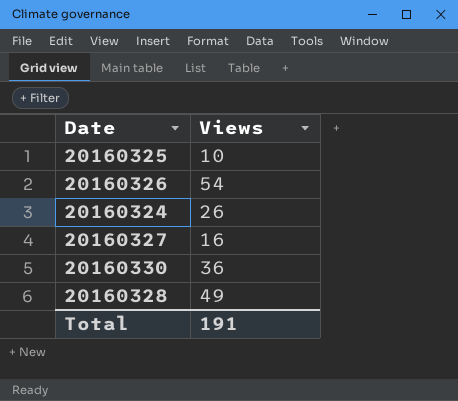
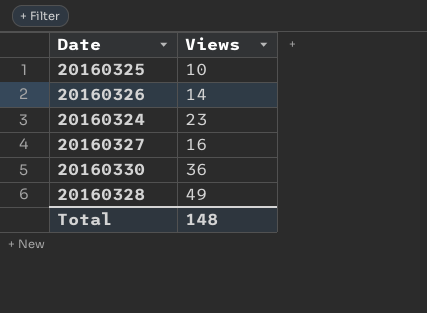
20160326 | Views: 54 -> 14
20160324 | Views: 26 -> 23
Total | Views: 191 -> 148

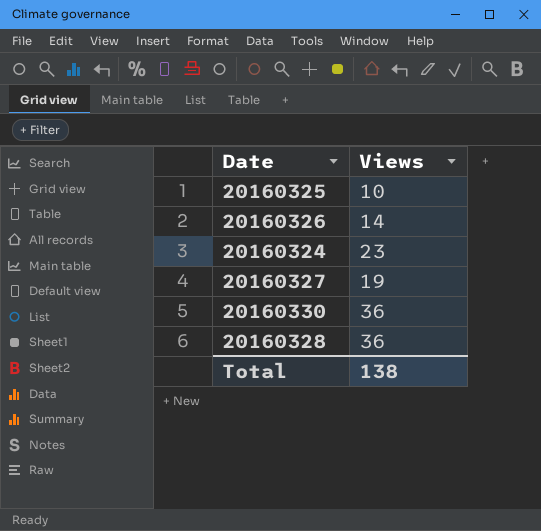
20160327 | Views: 16 -> 19
20160328 | Views: 49 -> 36
Total | Views: 148 -> 138

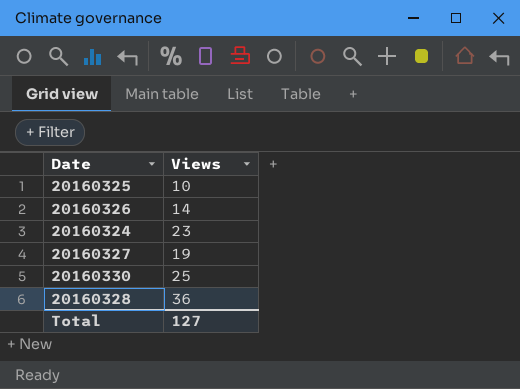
20160330 | Views: 36 -> 25
Total | Views: 138 -> 127

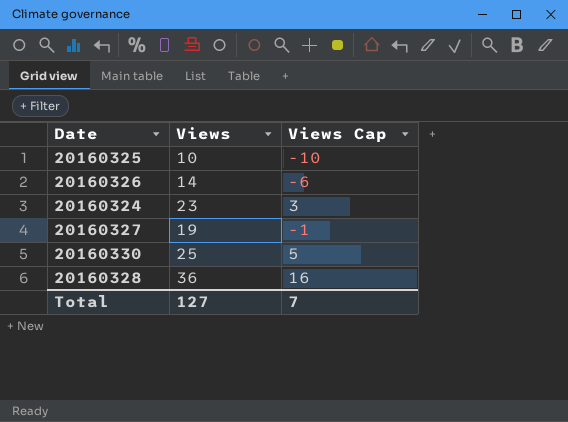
column Views Cap | formula: none -> [Views] - 20

